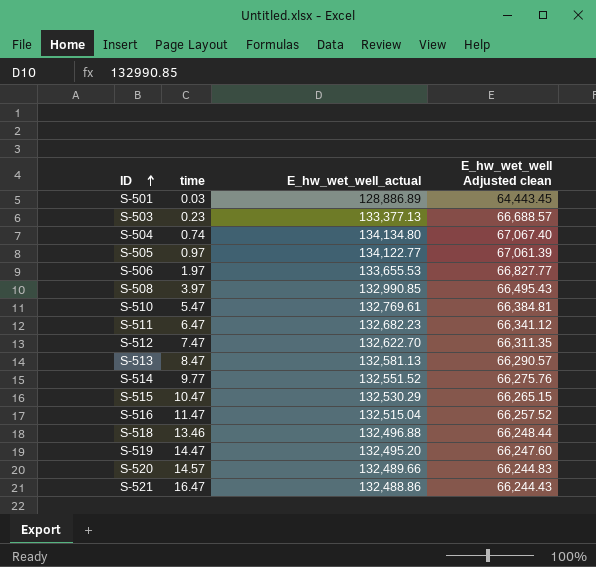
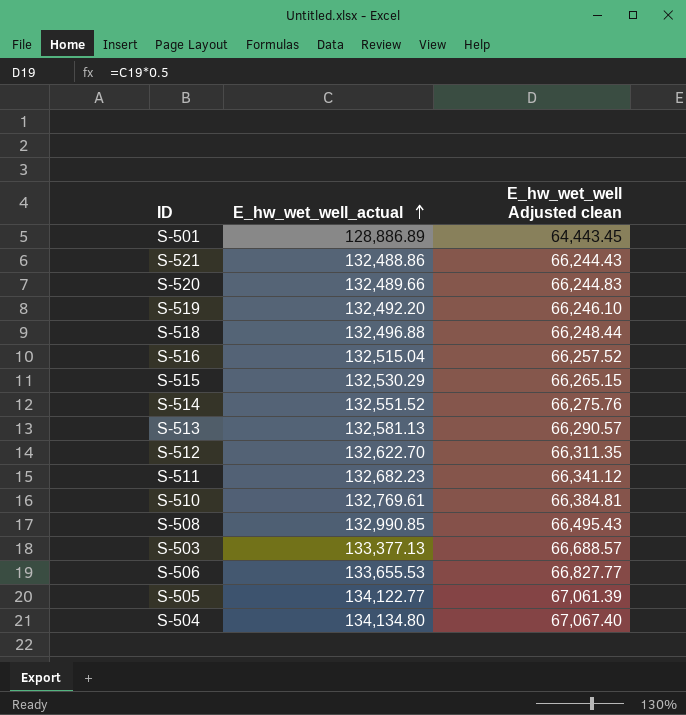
row order: ID ascending -> E_hw_wet_well_actual ascending
column time | position: 2 -> none
S-519 | E_hw_wet_well_actual: 132,495.20 -> 132,492.20
S-519 | E_hw_wet_well Adjusted clean: 66,247.60 -> 66,246.10

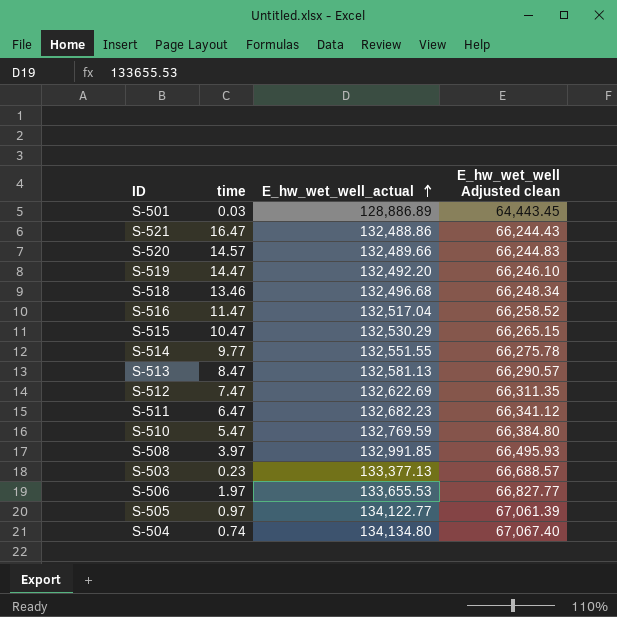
column time | position: none -> 2
S-518 | E_hw_wet_well_actual: 132,496.88 -> 132,496.68
S-518 | E_hw_wet_well Adjusted clean: 66,248.44 -> 66,248.34
S-516 | E_hw_wet_well_actual: 132,515.04 -> 132,517.04
S-516 | E_hw_wet_well Adjusted clean: 66,257.52 -> 66,258.52
S-514 | E_hw_wet_well_actual: 132,551.52 -> 132,551.55
S-514 | E_hw_wet_well Adjusted clean: 66,275.76 -> 66,275.78
S-512 | E_hw_wet_well_actual: 132,622.70 -> 132,622.69
S-510 | E_hw_wet_well_actual: 132,769.61 -> 132,769.59
S-510 | E_hw_wet_well Adjusted clean: 66,384.81 -> 66,384.80
S-508 | E_hw_wet_well_actual: 132,990.85 -> 132,991.85
S-508 | E_hw_wet_well Adjusted clean: 66,495.43 -> 66,495.93

